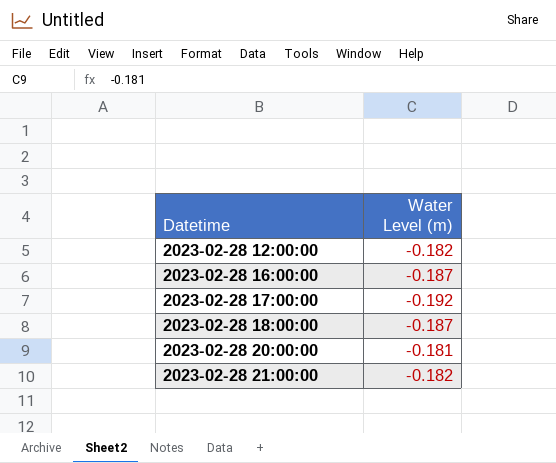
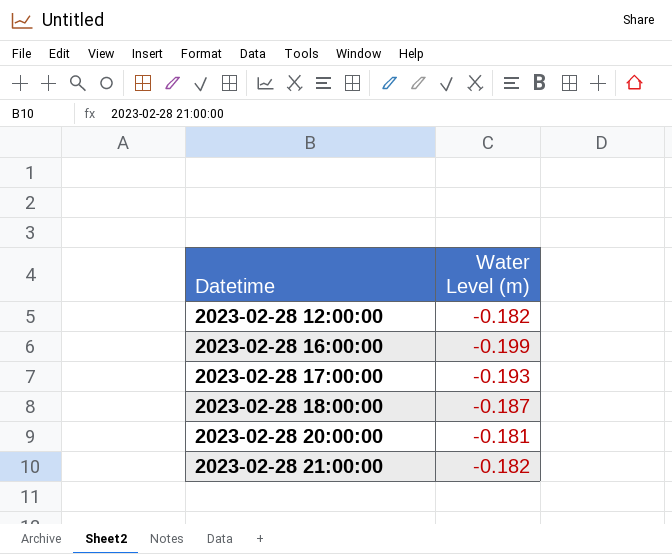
2023-02-28 16:00:00 | Water Level (m): -0.187 -> -0.199
2023-02-28 17:00:00 | Water Level (m): -0.192 -> -0.193

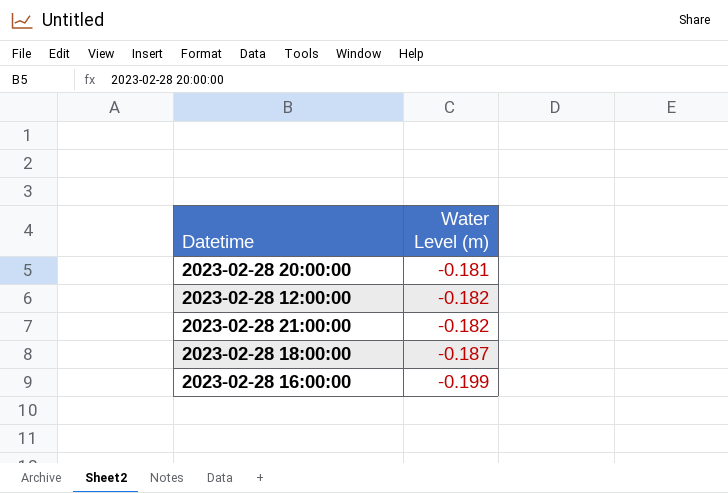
row order: Datetime ascending -> Water Level (m) descending
row 2023-02-28 17:00:00: -0.193 -> none

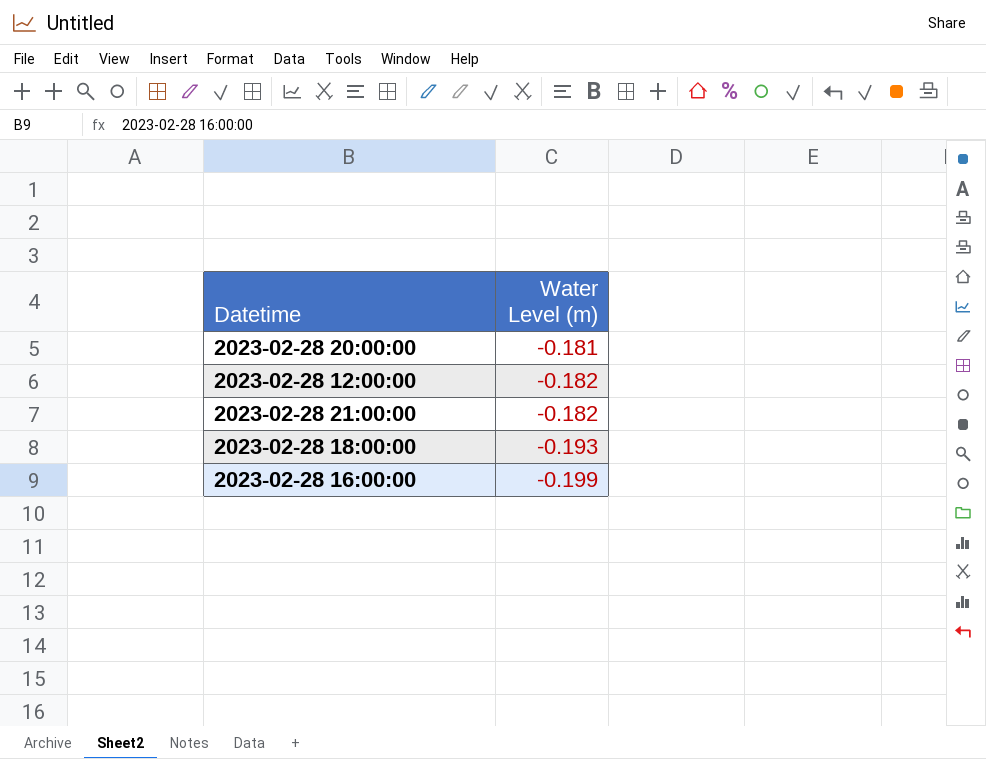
2023-02-28 18:00:00 | Water Level (m): -0.187 -> -0.193

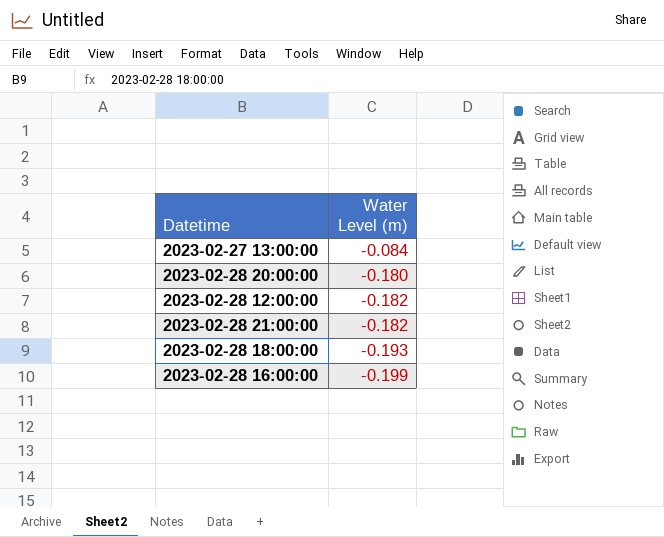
row 2023-02-27 13:00:00: none -> -0.084
2023-02-28 20:00:00 | Water Level (m): -0.181 -> -0.180

